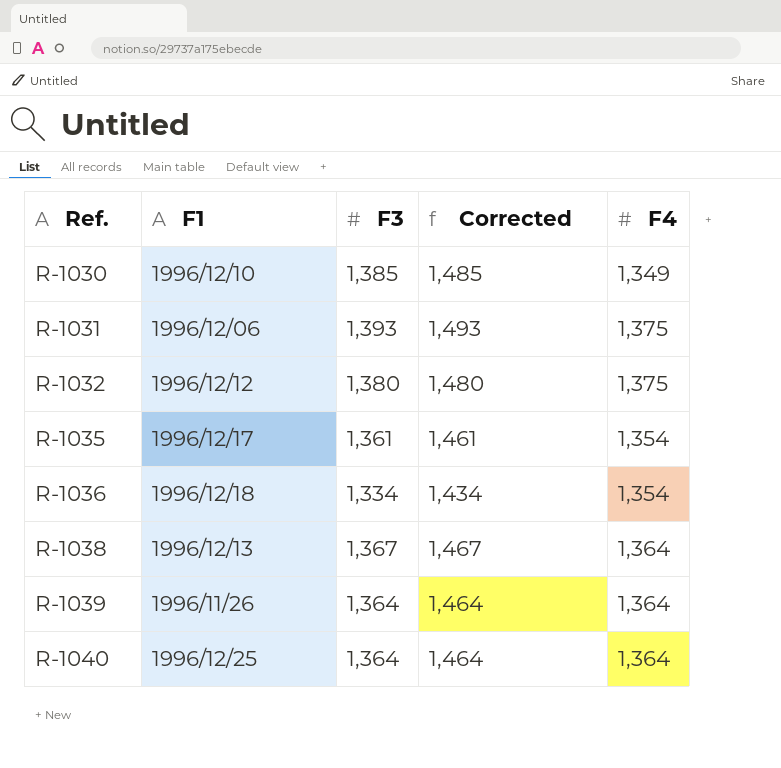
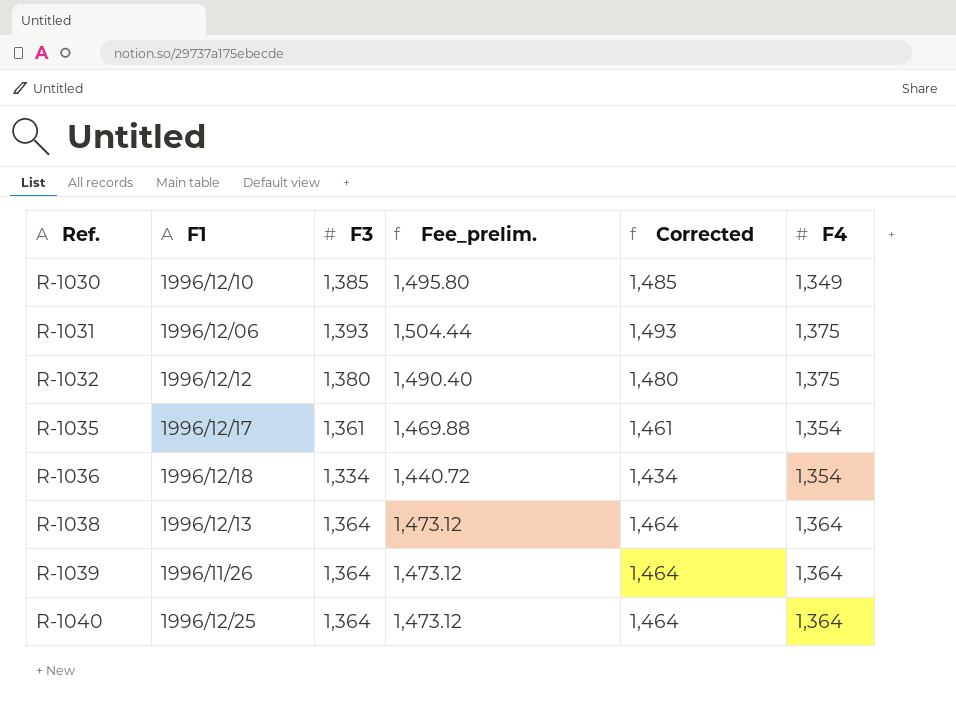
column Fee_prelim. | formula: none -> [F3] * 1.08
R-1038 | F3: 1,367 -> 1,364
R-1038 | Corrected: 1,467 -> 1,464

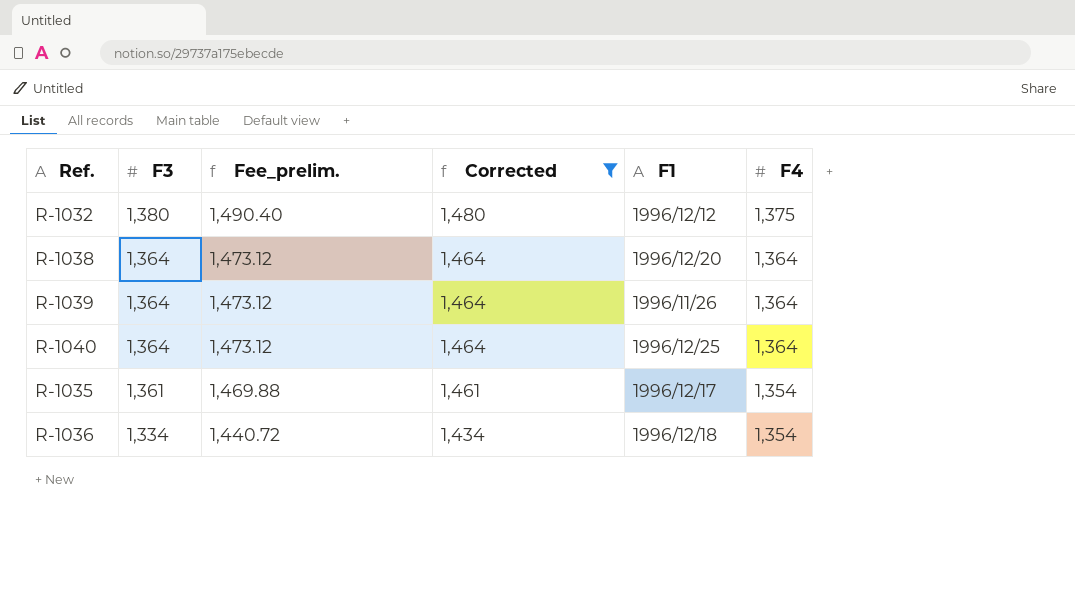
filter: none -> Corrected <= 1,480
row order: Ref. ascending -> F3 descending
column F1 | position: 2 -> 5
R-1038 | F1: 1996/12/13 -> 1996/12/20

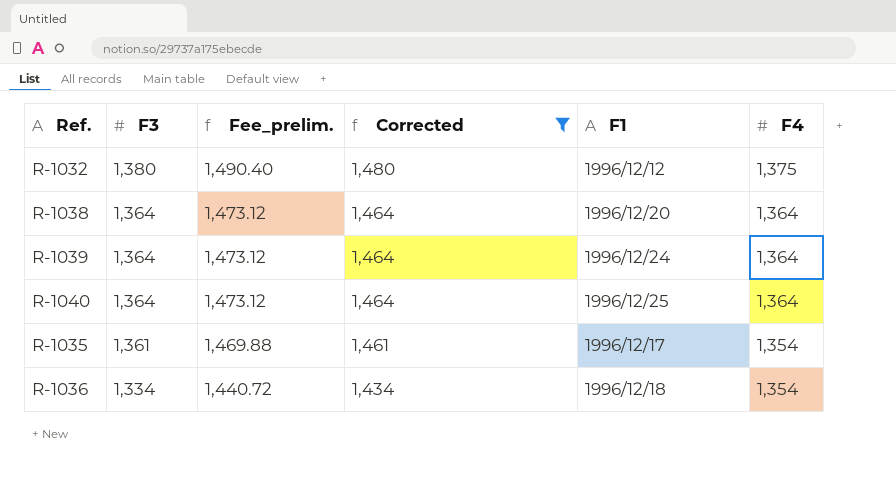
R-1039 | F1: 1996/11/26 -> 1996/12/24

